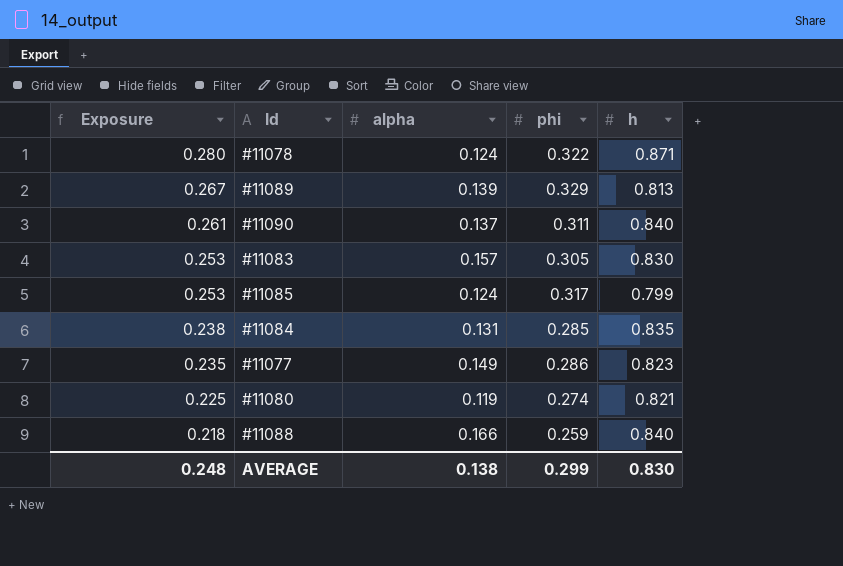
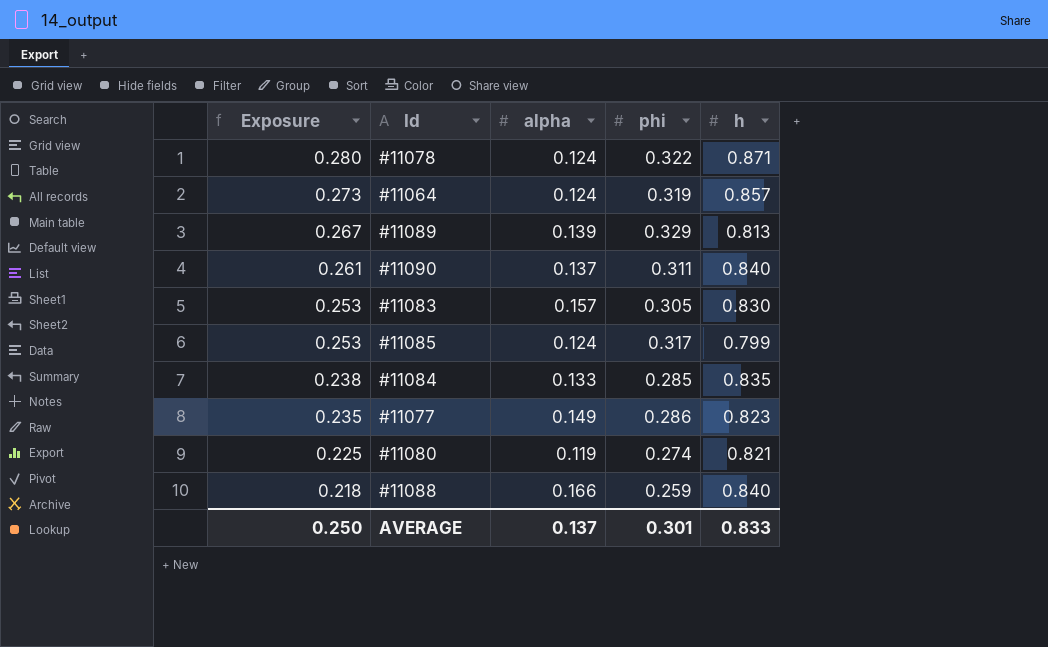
row #11064: none -> 0.273 | 0.124 | 0.319 | 0.857
#11084 | alpha: 0.131 -> 0.133
AVERAGE | Exposure: 0.248 -> 0.250
AVERAGE | alpha: 0.138 -> 0.137
AVERAGE | phi: 0.299 -> 0.301
AVERAGE | h: 0.830 -> 0.833

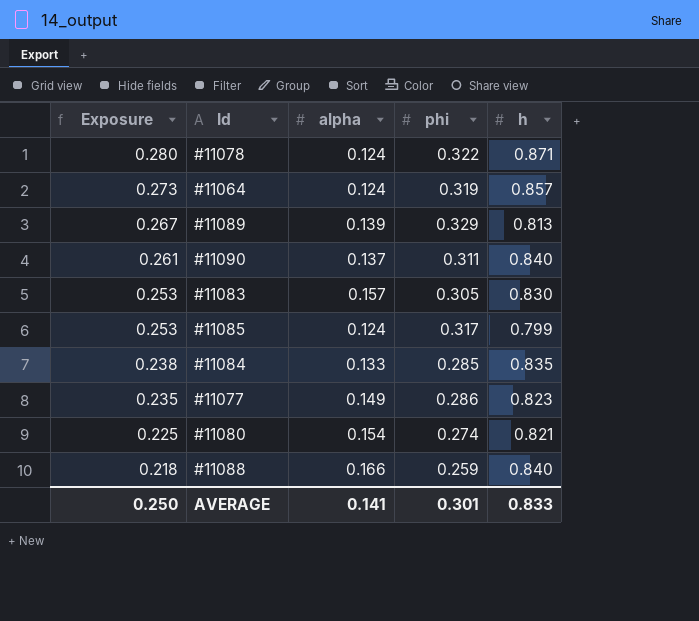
#11080 | alpha: 0.119 -> 0.154
AVERAGE | alpha: 0.137 -> 0.141

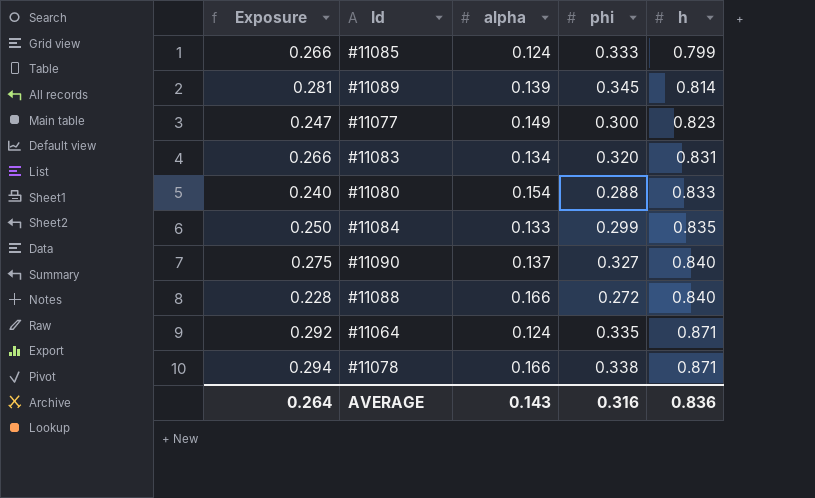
row order: Exposure descending -> h ascending
#11085 | Exposure: 0.253 -> 0.266
#11085 | phi: 0.317 -> 0.333
#11089 | Exposure: 0.267 -> 0.281
#11089 | phi: 0.329 -> 0.345
#11089 | h: 0.813 -> 0.814
#11077 | Exposure: 0.235 -> 0.247
#11077 | phi: 0.286 -> 0.300
#11083 | Exposure: 0.253 -> 0.266
#11083 | alpha: 0.157 -> 0.134
#11083 | phi: 0.305 -> 0.320
#11083 | h: 0.830 -> 0.831
#11080 | Exposure: 0.225 -> 0.240
#11080 | phi: 0.274 -> 0.288
#11080 | h: 0.821 -> 0.833
#11084 | Exposure: 0.238 -> 0.250
#11084 | phi: 0.285 -> 0.299
#11090 | Exposure: 0.261 -> 0.275
#11090 | phi: 0.311 -> 0.327
#11088 | Exposure: 0.218 -> 0.228
#11088 | phi: 0.259 -> 0.272
#11064 | Exposure: 0.273 -> 0.292
#11064 | phi: 0.319 -> 0.335
#11064 | h: 0.857 -> 0.871
#11078 | Exposure: 0.280 -> 0.294
#11078 | alpha: 0.124 -> 0.166
#11078 | phi: 0.322 -> 0.338
AVERAGE | Exposure: 0.250 -> 0.264
AVERAGE | alpha: 0.141 -> 0.143
AVERAGE | phi: 0.301 -> 0.316
AVERAGE | h: 0.833 -> 0.836

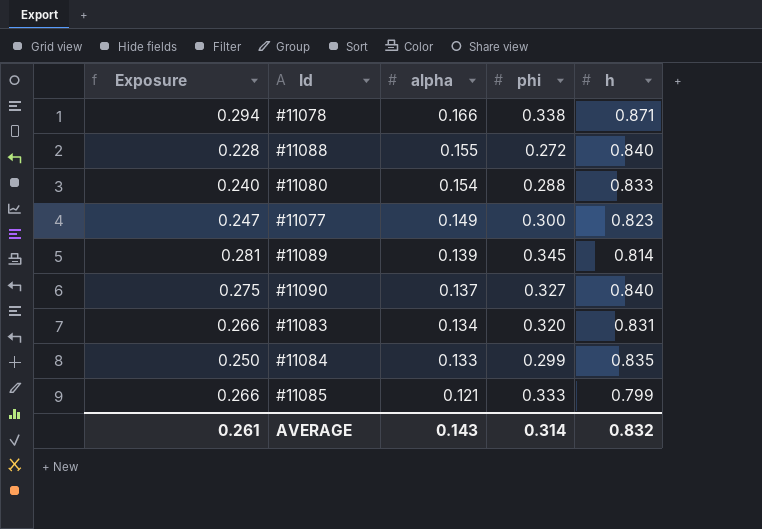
row order: h ascending -> alpha descending
row #11064: 0.292 | 0.124 | 0.335 | 0.871 -> none
#11088 | alpha: 0.166 -> 0.155
#11085 | alpha: 0.124 -> 0.121
AVERAGE | Exposure: 0.264 -> 0.261
AVERAGE | phi: 0.316 -> 0.314
AVERAGE | h: 0.836 -> 0.832

